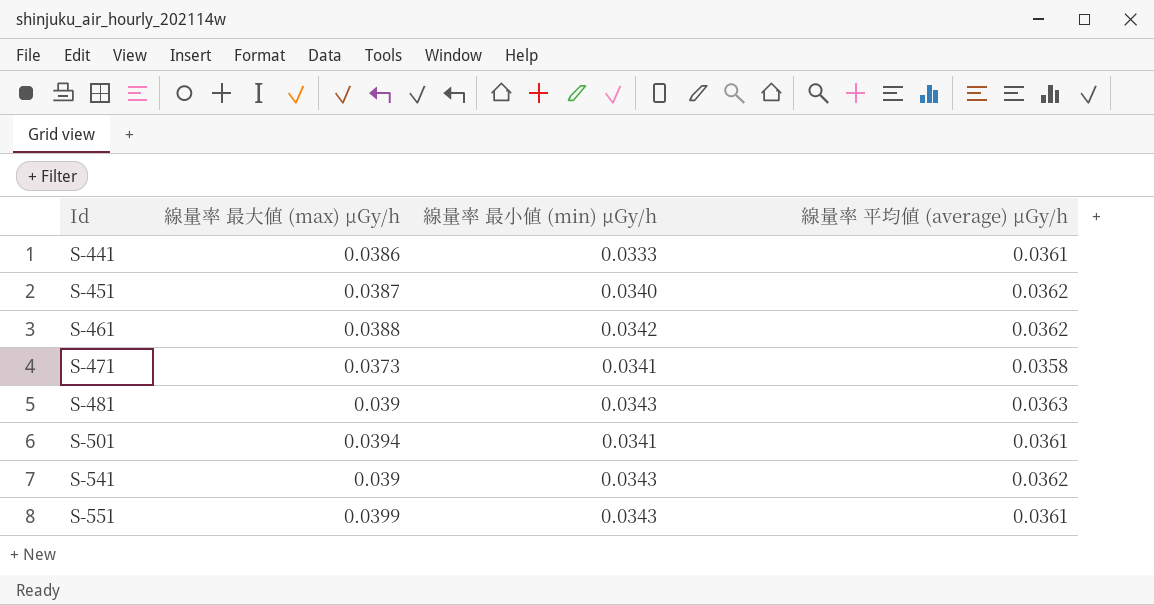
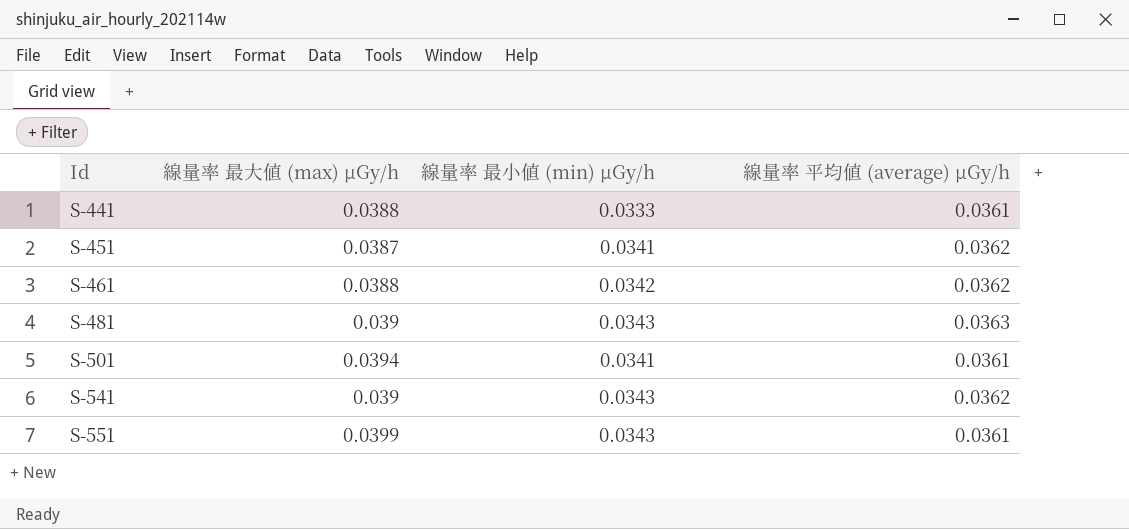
row S-471: 0.0373 | 0.0341 | 0.0358 -> none
S-441 | 線量率 最大値 (max) μGy/h: 0.0386 -> 0.0388
S-451 | 線量率 最小値 (min) μGy/h: 0.0340 -> 0.0341

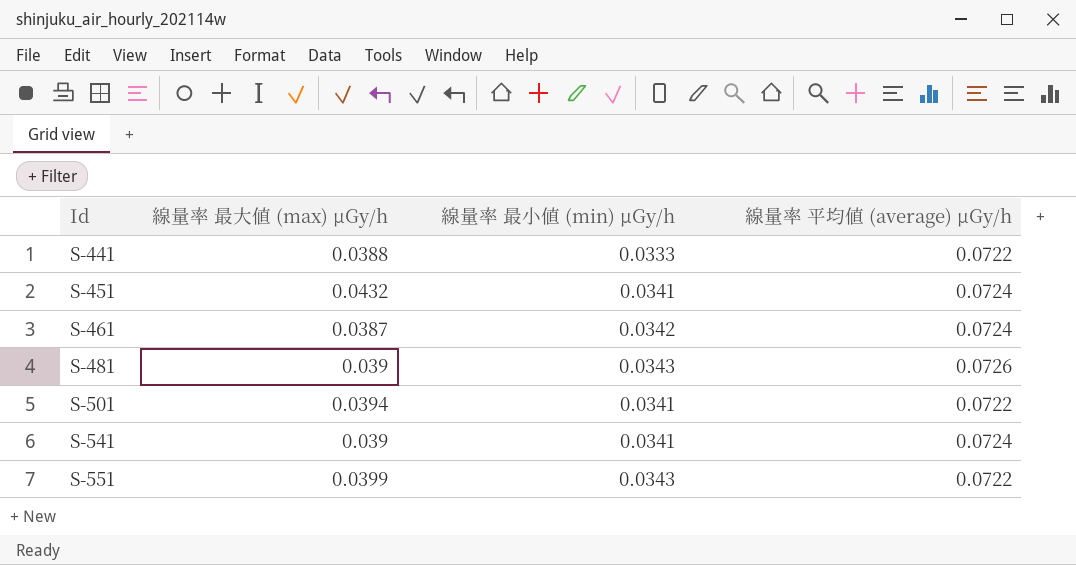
S-441 | 線量率 平均値 (average) μGy/h: 0.0361 -> 0.0722
S-451 | 線量率 最大値 (max) μGy/h: 0.0387 -> 0.0432
S-451 | 線量率 平均値 (average) μGy/h: 0.0362 -> 0.0724
S-461 | 線量率 最大値 (max) μGy/h: 0.0388 -> 0.0387
S-461 | 線量率 平均値 (average) μGy/h: 0.0362 -> 0.0724
S-481 | 線量率 平均値 (average) μGy/h: 0.0363 -> 0.0726
S-501 | 線量率 平均値 (average) μGy/h: 0.0361 -> 0.0722
S-541 | 線量率 最小値 (min) μGy/h: 0.0343 -> 0.0341
S-541 | 線量率 平均値 (average) μGy/h: 0.0362 -> 0.0724
S-551 | 線量率 平均値 (average) μGy/h: 0.0361 -> 0.0722

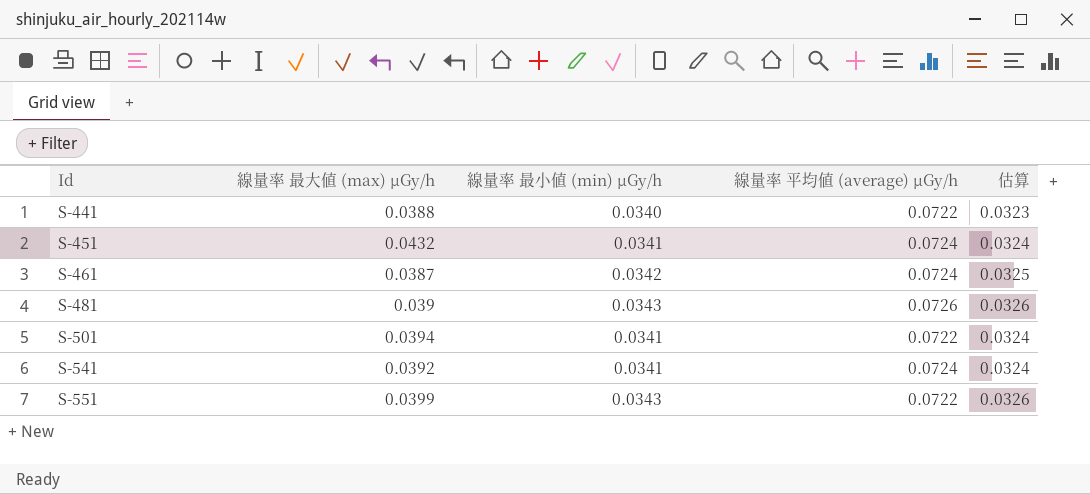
column 估算 | formula: none -> [線量率 最小値 (min) μGy/h] * 0.95
S-441 | 線量率 最小値 (min) μGy/h: 0.0333 -> 0.0340
S-541 | 線量率 最大値 (max) μGy/h: 0.039 -> 0.0392

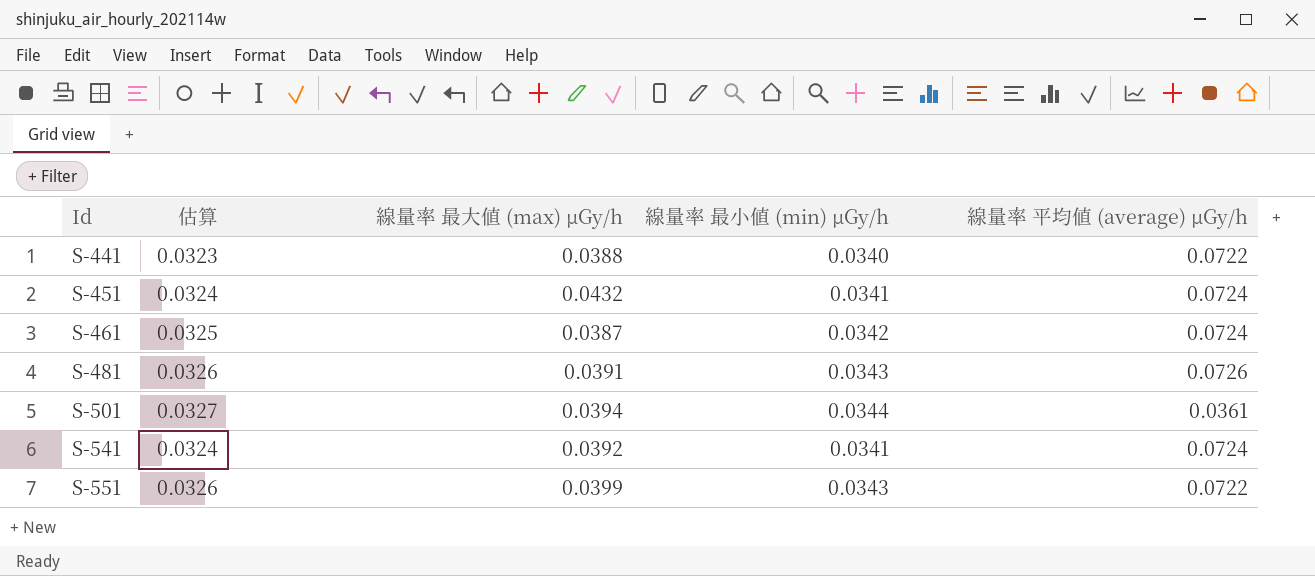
column 估算 | position: 5 -> 2
S-481 | 線量率 最大値 (max) μGy/h: 0.039 -> 0.0391
S-501 | 估算: 0.0324 -> 0.0327
S-501 | 線量率 最小値 (min) μGy/h: 0.0341 -> 0.0344
S-501 | 線量率 平均値 (average) μGy/h: 0.0722 -> 0.0361

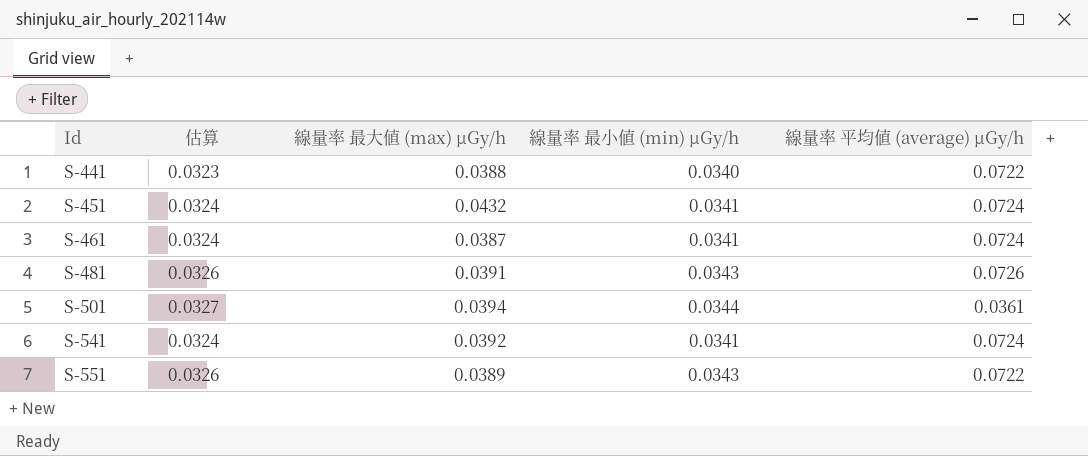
S-461 | 估算: 0.0325 -> 0.0324
S-461 | 線量率 最小値 (min) μGy/h: 0.0342 -> 0.0341
S-551 | 線量率 最大値 (max) μGy/h: 0.0399 -> 0.0389

